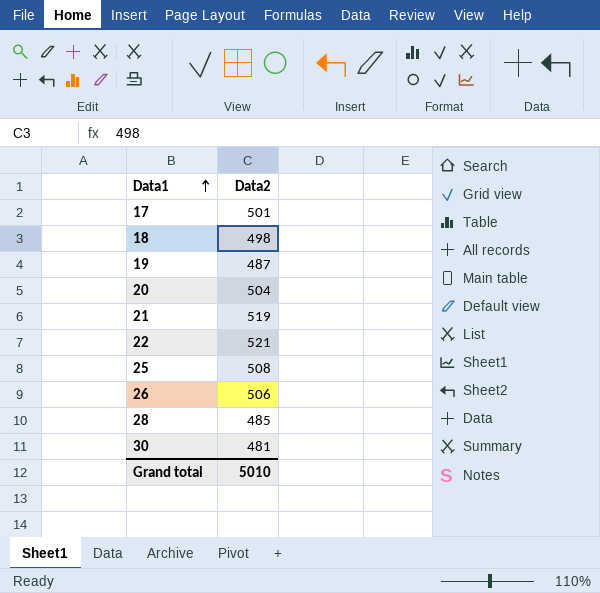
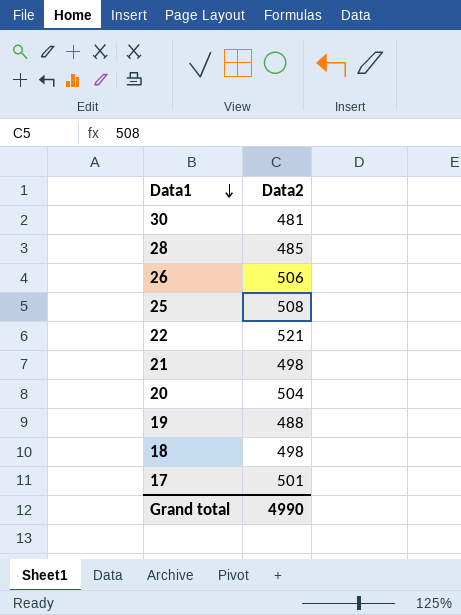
row order: Data1 ascending -> Data1 descending
21 | Data2: 519 -> 498
19 | Data2: 487 -> 488
Grand total | Data2: 5010 -> 4990

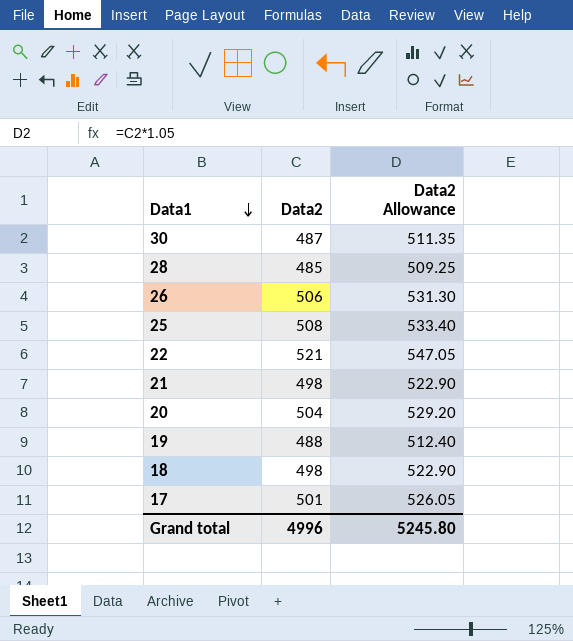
column Data2 Allowance | formula: none -> [Data2] * 1.05
30 | Data2: 481 -> 487
Grand total | Data2: 4990 -> 4996

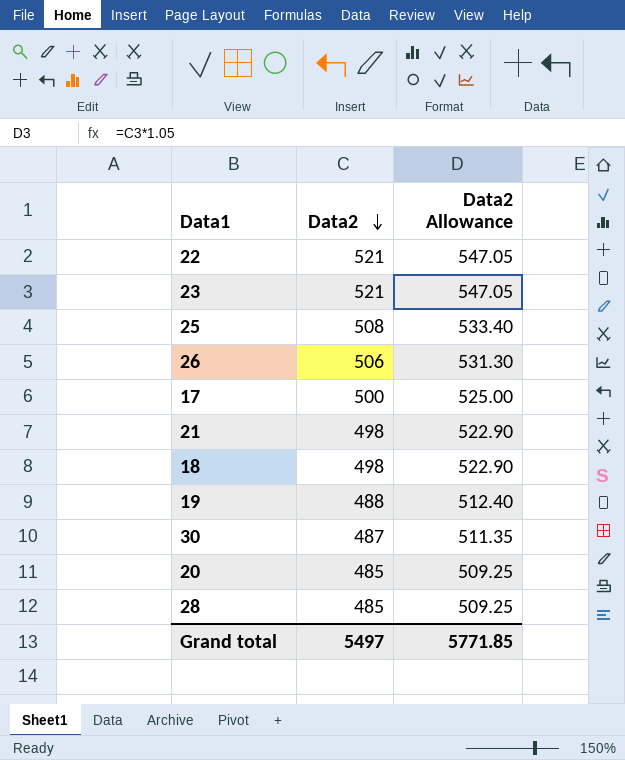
row order: Data1 descending -> Data2 descending
row 23: none -> 521 | 547.05
17 | Data2: 501 -> 500
17 | Data2 Allowance: 526.05 -> 525.00
20 | Data2: 504 -> 485
20 | Data2 Allowance: 529.20 -> 509.25
Grand total | Data2: 4996 -> 5497
Grand total | Data2 Allowance: 5245.80 -> 5771.85

